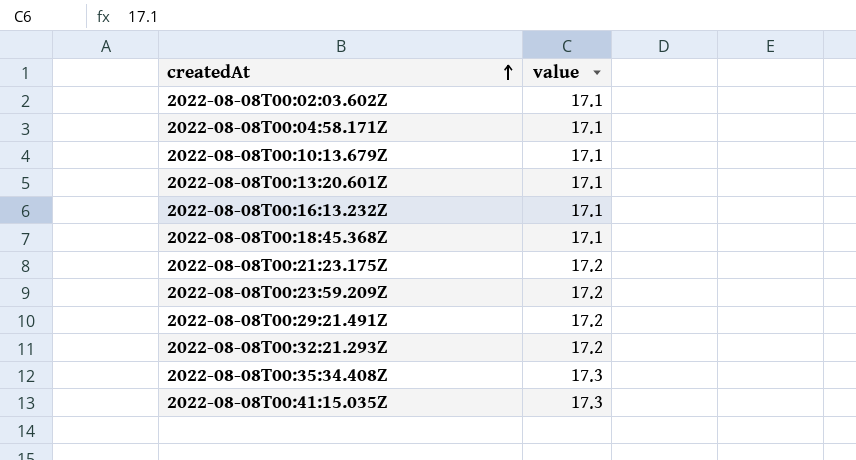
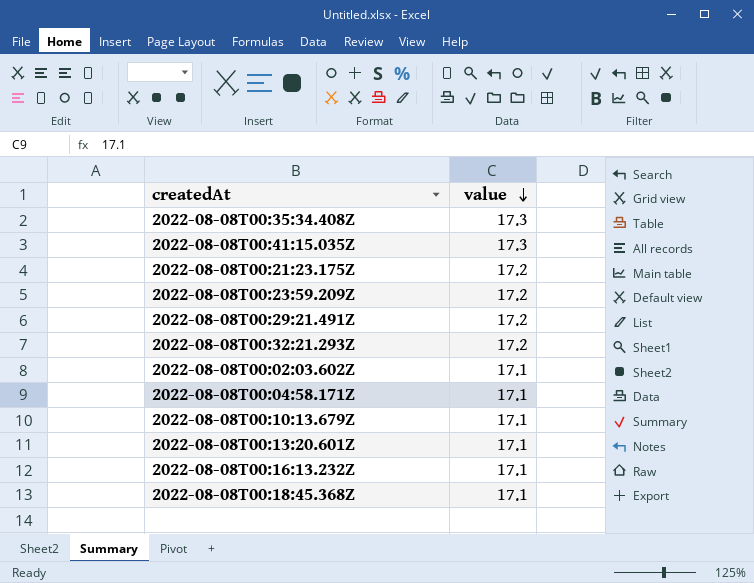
row order: createdAt ascending -> value descending

